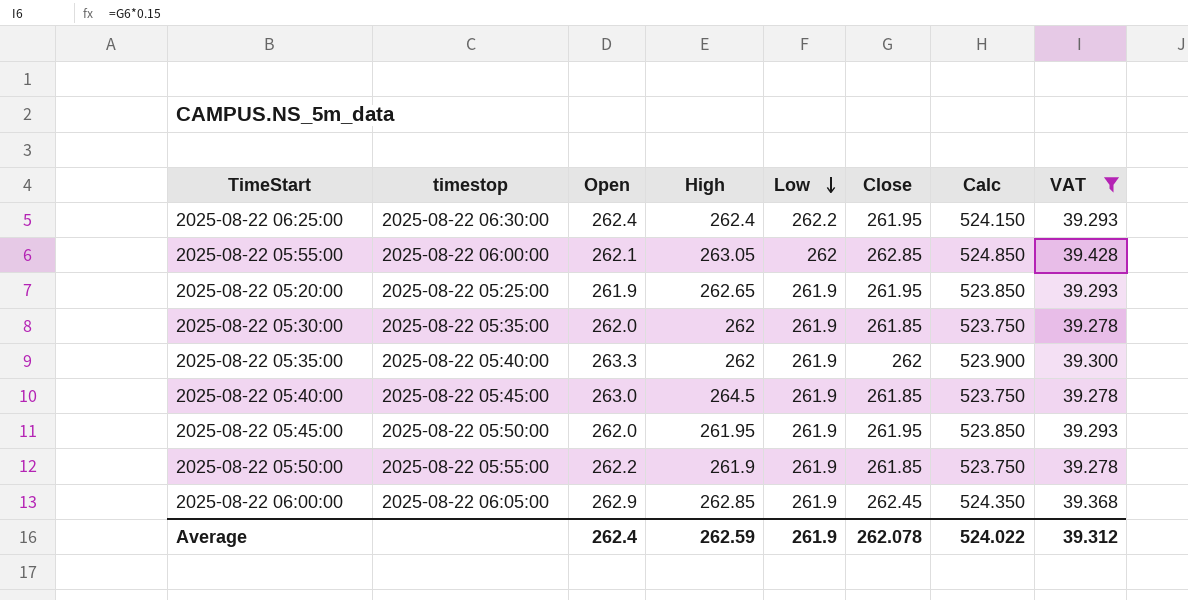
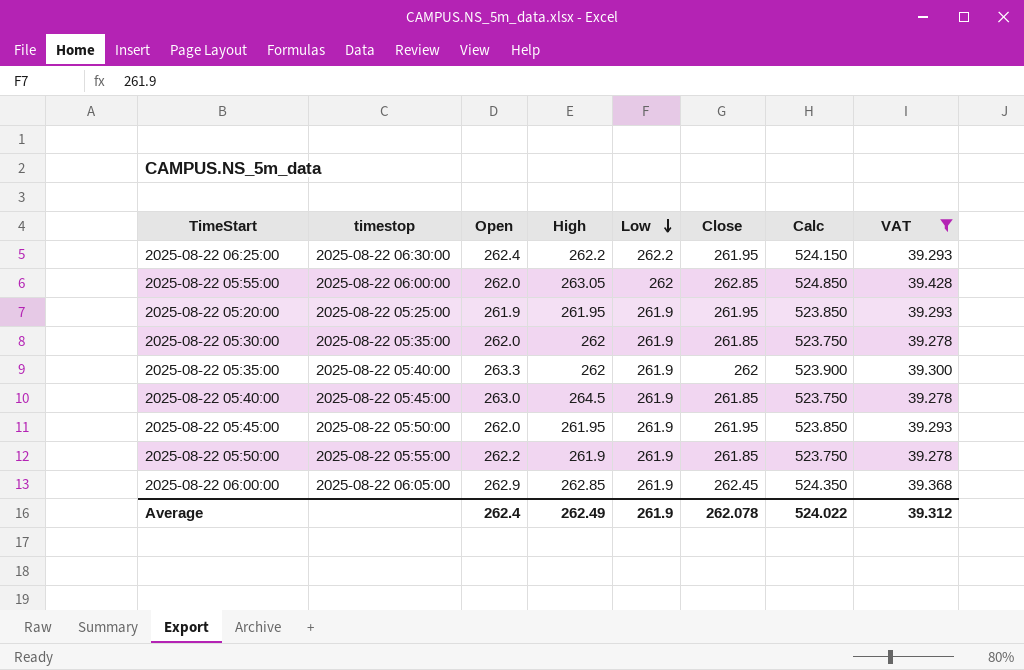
2025-08-22 06:25:00 | High: 262.4 -> 262.2
2025-08-22 05:55:00 | Open: 262.1 -> 262.0
2025-08-22 05:20:00 | High: 262.65 -> 261.95
Average | High: 262.59 -> 262.49

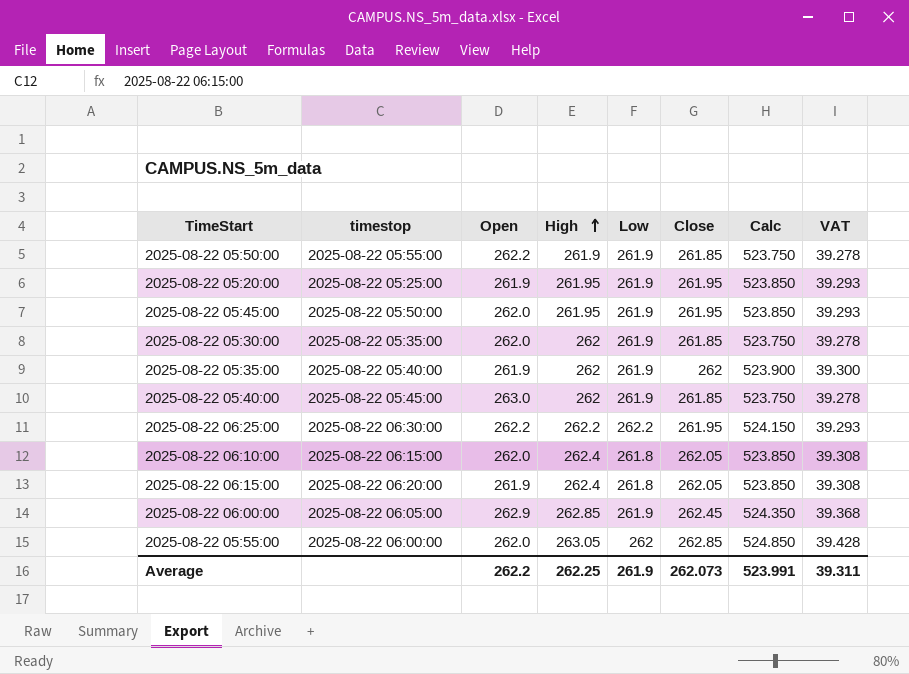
filter: VAT != 39.308 -> none
row order: Low descending -> High ascending
2025-08-22 05:35:00 | Open: 263.3 -> 261.9
2025-08-22 05:40:00 | High: 264.5 -> 262
2025-08-22 06:25:00 | Open: 262.4 -> 262.2
Average | Open: 262.4 -> 262.2
Average | High: 262.49 -> 262.25
Average | Close: 262.078 -> 262.073
Average | Calc: 524.022 -> 523.991
Average | VAT: 39.312 -> 39.311

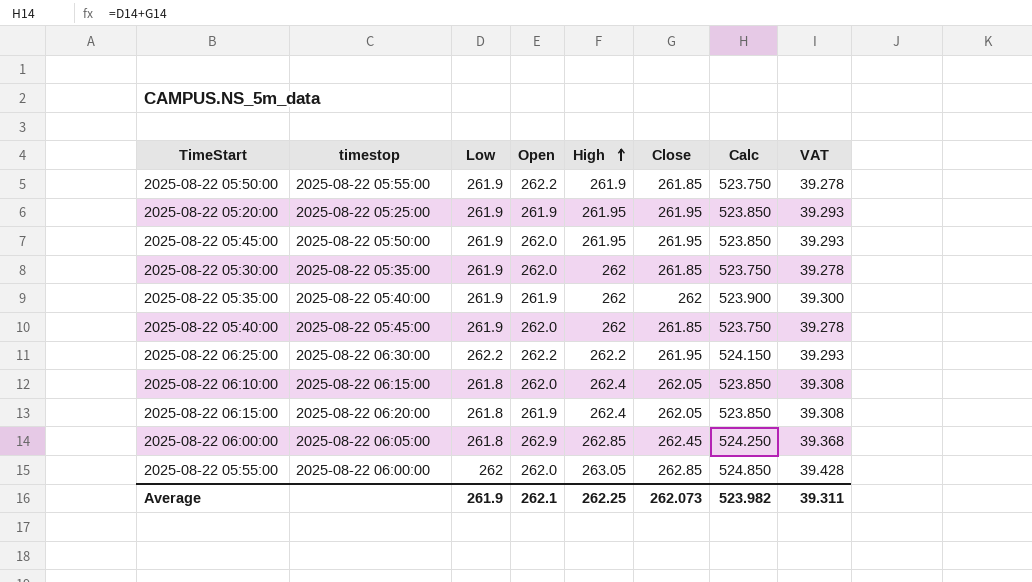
column Low | position: 5 -> 3
2025-08-22 05:40:00 | Open: 263.0 -> 262.0
2025-08-22 06:00:00 | Low: 261.9 -> 261.8
2025-08-22 06:00:00 | Calc: 524.350 -> 524.250
Average | Open: 262.2 -> 262.1
Average | Calc: 523.991 -> 523.982

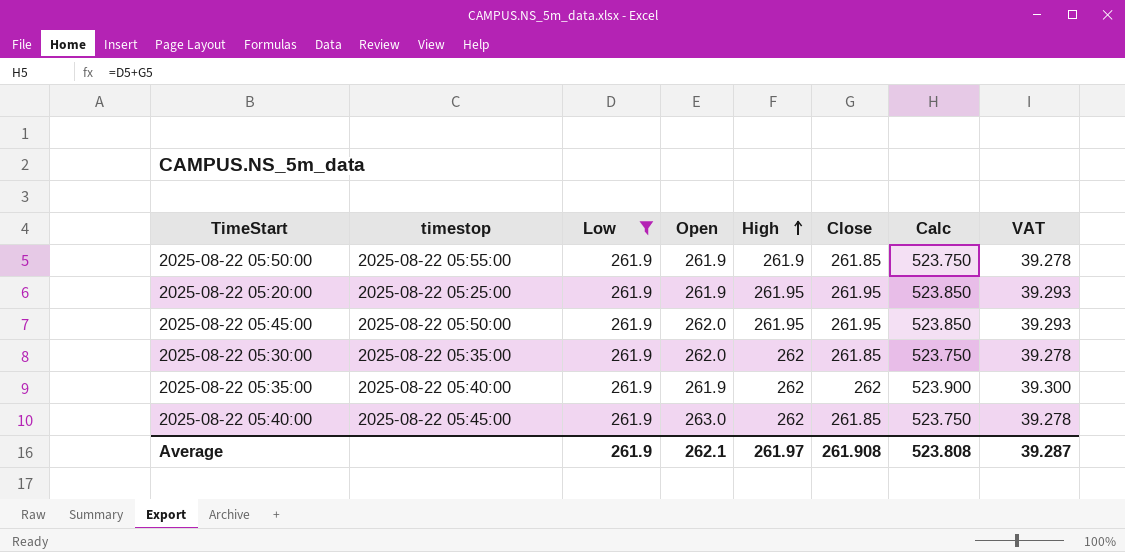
filter: none -> Low = 261.9
2025-08-22 05:50:00 | Open: 262.2 -> 261.9
2025-08-22 05:40:00 | Open: 262.0 -> 263.0
Average | High: 262.25 -> 261.97
Average | Close: 262.073 -> 261.908
Average | Calc: 523.982 -> 523.808
Average | VAT: 39.311 -> 39.287

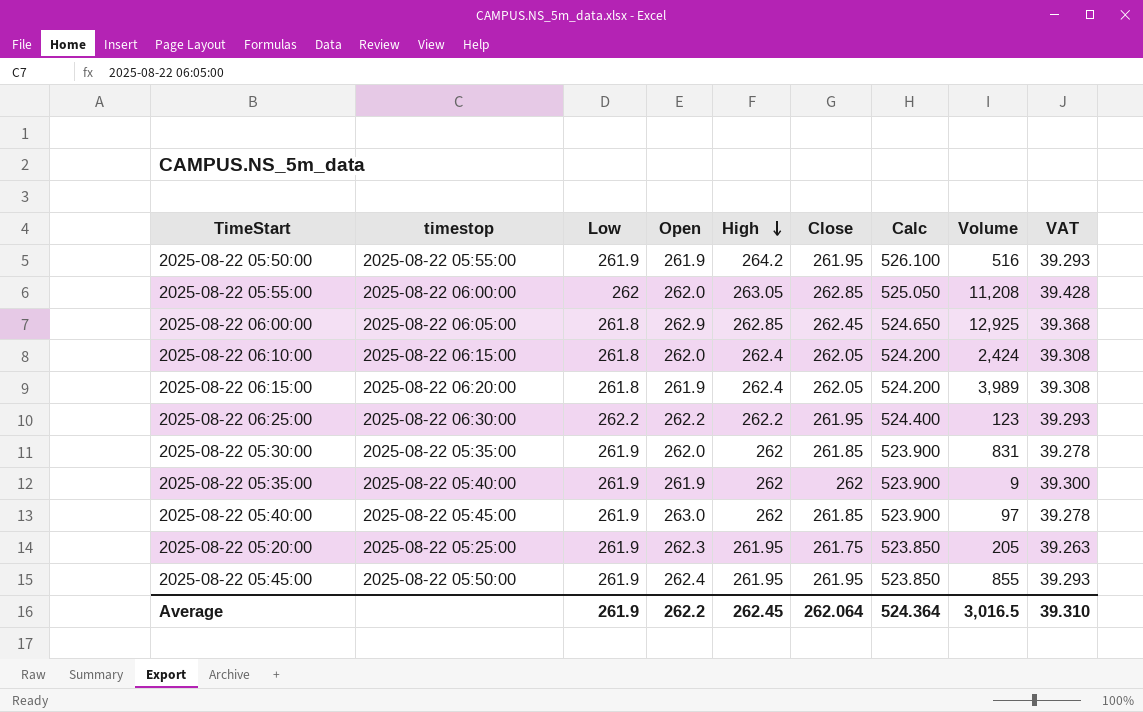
filter: Low = 261.9 -> none
row order: High ascending -> High descending
column Calc | formula: [Low] + [Close] -> [Low] + [High]
column Volume | position: none -> 8
2025-08-22 05:50:00 | High: 261.9 -> 264.2
2025-08-22 05:50:00 | Close: 261.85 -> 261.95
2025-08-22 05:50:00 | VAT: 39.278 -> 39.293
2025-08-22 05:20:00 | Open: 261.9 -> 262.3
2025-08-22 05:20:00 | Close: 261.95 -> 261.75
2025-08-22 05:20:00 | VAT: 39.293 -> 39.263
2025-08-22 05:45:00 | Open: 262.0 -> 262.4
Average | Open: 262.1 -> 262.2
Average | High: 261.97 -> 262.45
Average | Close: 261.908 -> 262.064
Average | Calc: 523.808 -> 524.364
Average | VAT: 39.287 -> 39.310

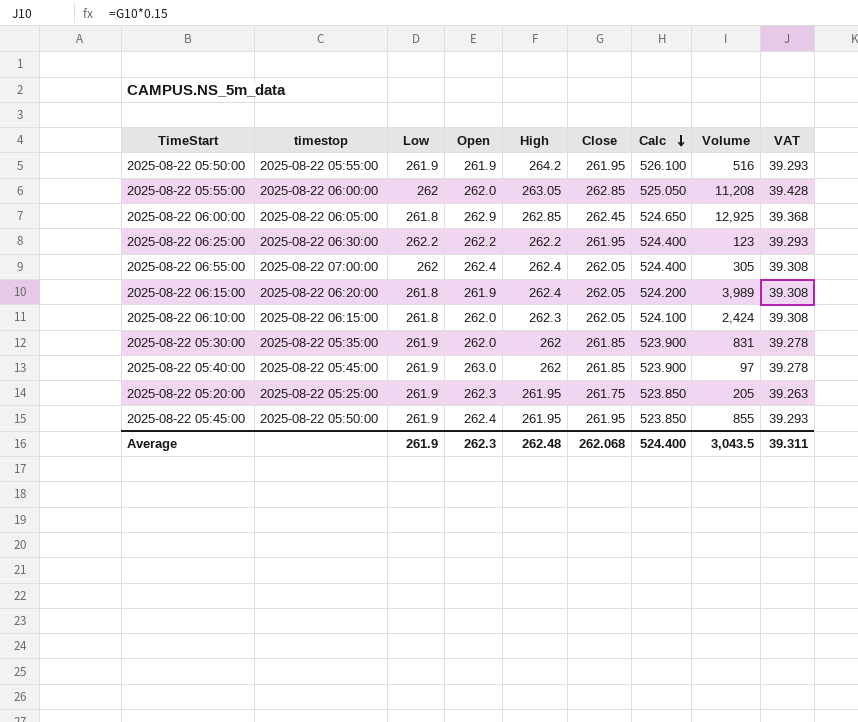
row order: High descending -> Calc descending
row 2025-08-22 05:35:00: 2025-08-22 05:40:00 | 261.9 | 261.9 | 262 | 262 | 523.900 | 9 | 39.300 -> none
row 2025-08-22 06:55:00: none -> 2025-08-22 07:00:00 | 262 | 262.4 | 262.4 | 262.05 | 524.400 | 305 | 39.308
2025-08-22 06:10:00 | High: 262.4 -> 262.3
2025-08-22 06:10:00 | Calc: 524.200 -> 524.100
Average | Open: 262.2 -> 262.3
Average | High: 262.45 -> 262.48
Average | Close: 262.064 -> 262.068
Average | Calc: 524.364 -> 524.400
Average | Volume: 3,016.5 -> 3,043.5
Average | VAT: 39.310 -> 39.311

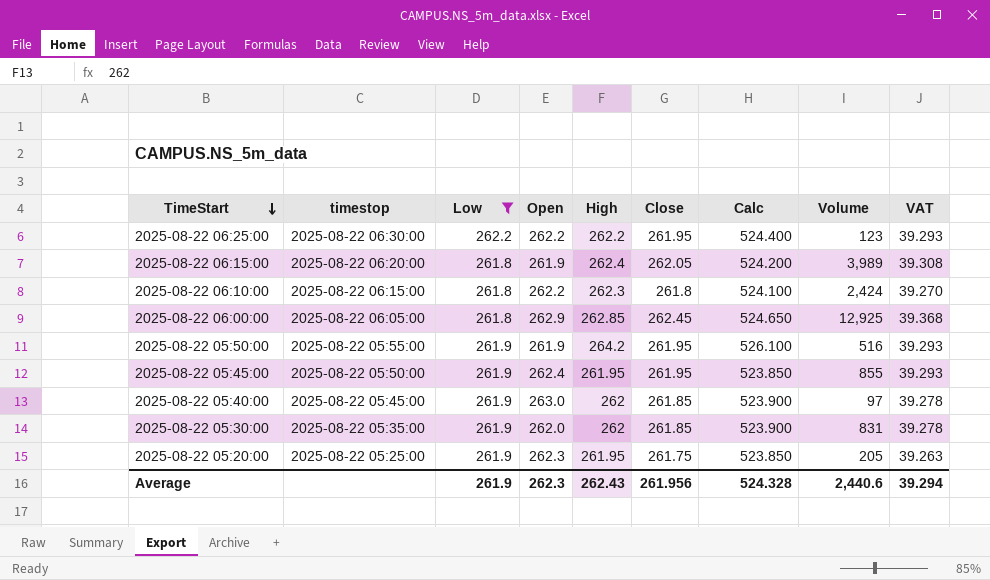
filter: none -> Low != 262
row order: Calc descending -> TimeStart descending
2025-08-22 06:10:00 | Open: 262.0 -> 262.2
2025-08-22 06:10:00 | Close: 262.05 -> 261.8
2025-08-22 06:10:00 | VAT: 39.308 -> 39.270
Average | High: 262.48 -> 262.43
Average | Close: 262.068 -> 261.956
Average | Calc: 524.400 -> 524.328
Average | Volume: 3,043.5 -> 2,440.6
Average | VAT: 39.311 -> 39.294

